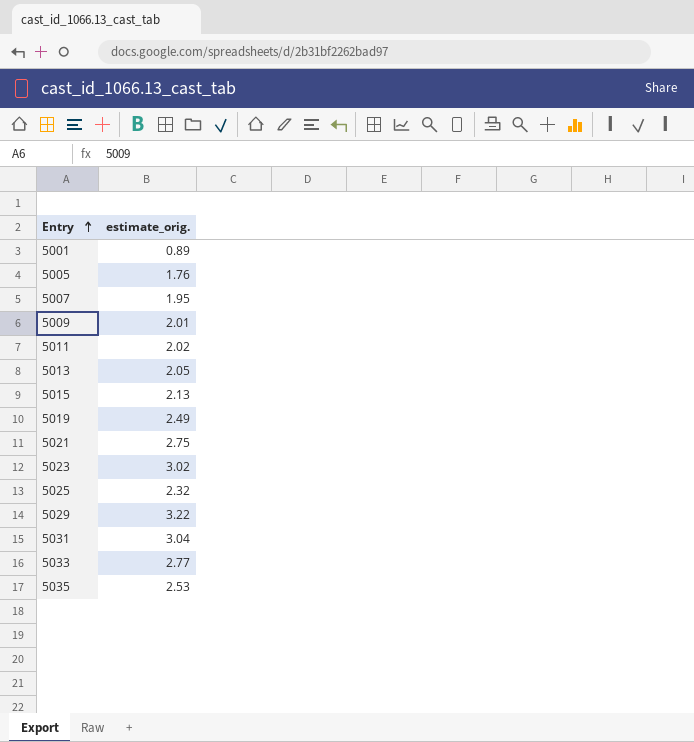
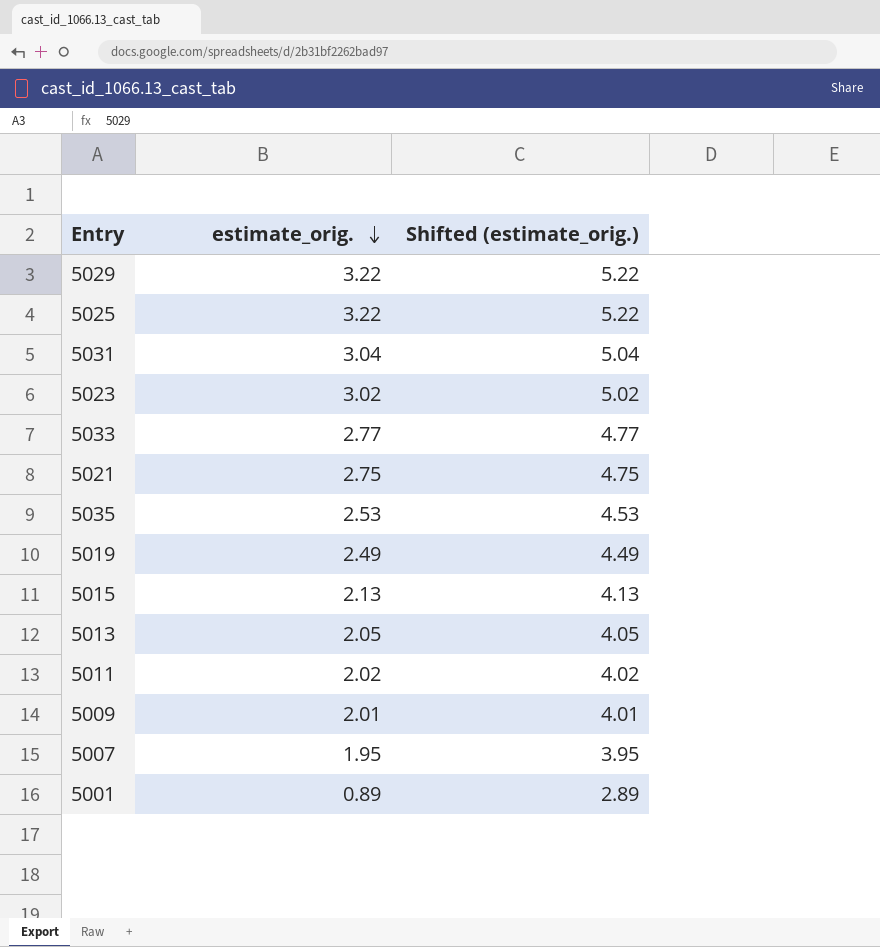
row order: Entry ascending -> estimate_orig. descending
column Shifted (estimate_orig.) | formula: none -> [estimate_orig.] + 2
row 5005: 1.76 -> none
5025 | estimate_orig.: 2.32 -> 3.22

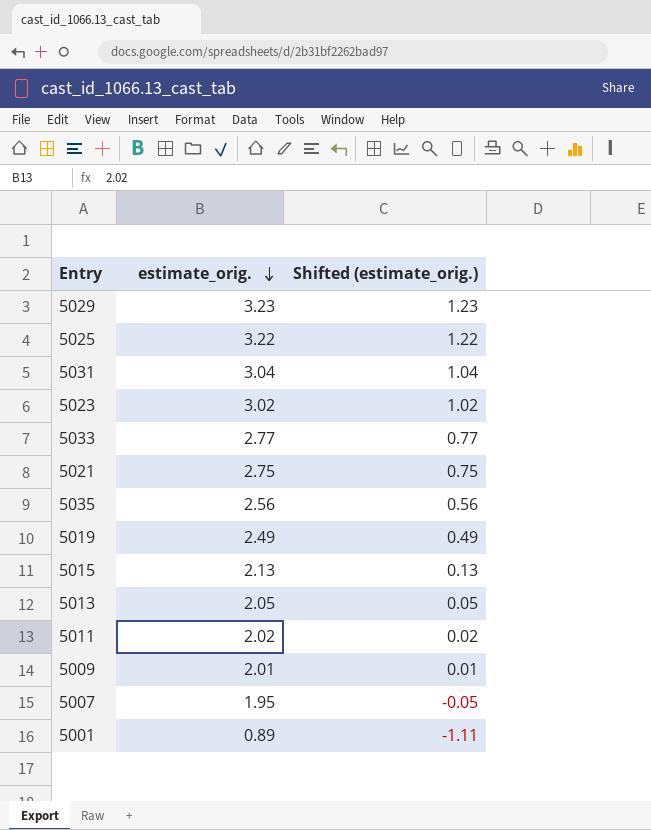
column Shifted (estimate_orig.) | formula: [estimate_orig.] + 2 -> [estimate_orig.] - 2
5029 | estimate_orig.: 3.22 -> 3.23
5035 | estimate_orig.: 2.53 -> 2.56

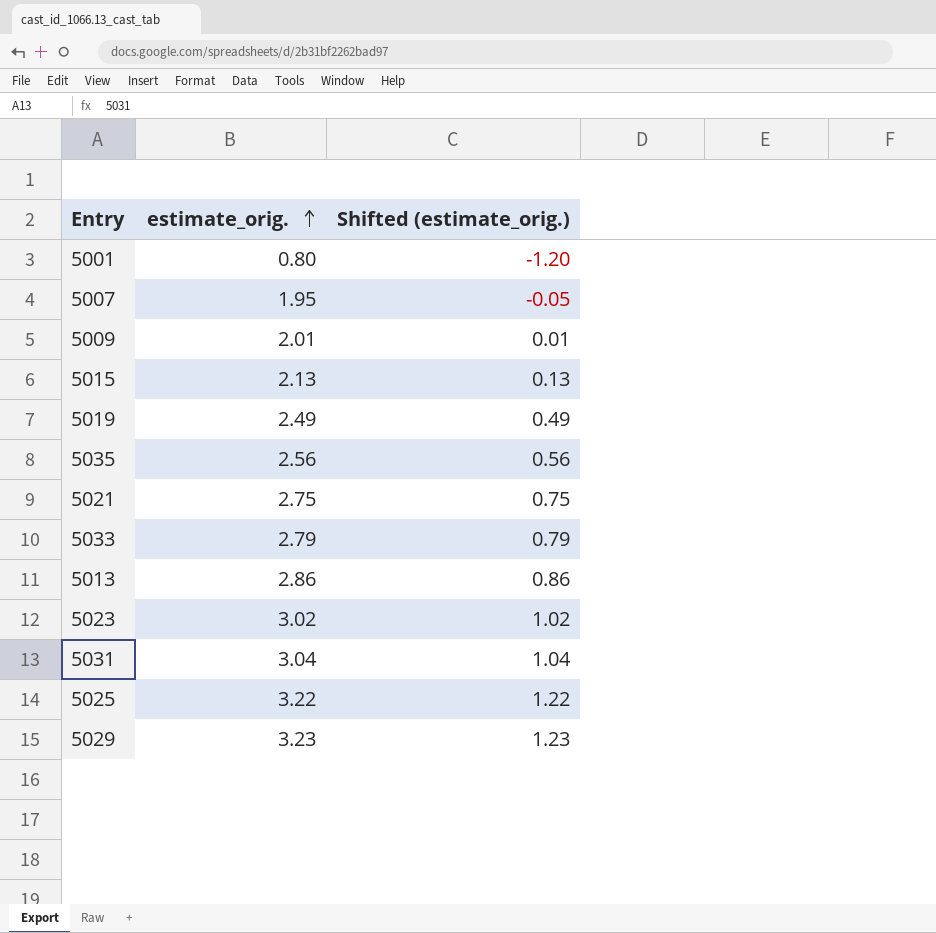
row order: estimate_orig. descending -> estimate_orig. ascending
row 5011: 2.02 | 0.02 -> none
5001 | estimate_orig.: 0.89 -> 0.80
5001 | Shifted (estimate_orig.): -1.11 -> -1.20
5033 | estimate_orig.: 2.77 -> 2.79
5033 | Shifted (estimate_orig.): 0.77 -> 0.79
5013 | estimate_orig.: 2.05 -> 2.86
5013 | Shifted (estimate_orig.): 0.05 -> 0.86

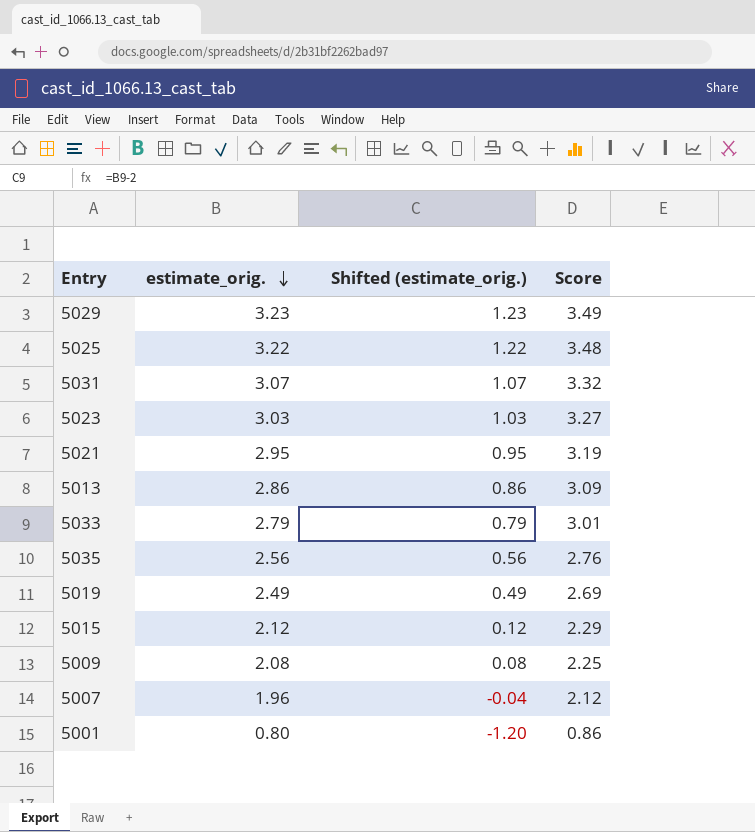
row order: estimate_orig. ascending -> estimate_orig. descending
column Score | formula: none -> [estimate_orig.] * 1.08
5031 | estimate_orig.: 3.04 -> 3.07
5031 | Shifted (estimate_orig.): 1.04 -> 1.07
5023 | estimate_orig.: 3.02 -> 3.03
5023 | Shifted (estimate_orig.): 1.02 -> 1.03
5021 | estimate_orig.: 2.75 -> 2.95
5021 | Shifted (estimate_orig.): 0.75 -> 0.95
5015 | estimate_orig.: 2.13 -> 2.12
5015 | Shifted (estimate_orig.): 0.13 -> 0.12
5009 | estimate_orig.: 2.01 -> 2.08
5009 | Shifted (estimate_orig.): 0.01 -> 0.08
5007 | estimate_orig.: 1.95 -> 1.96
5007 | Shifted (estimate_orig.): -0.05 -> -0.04

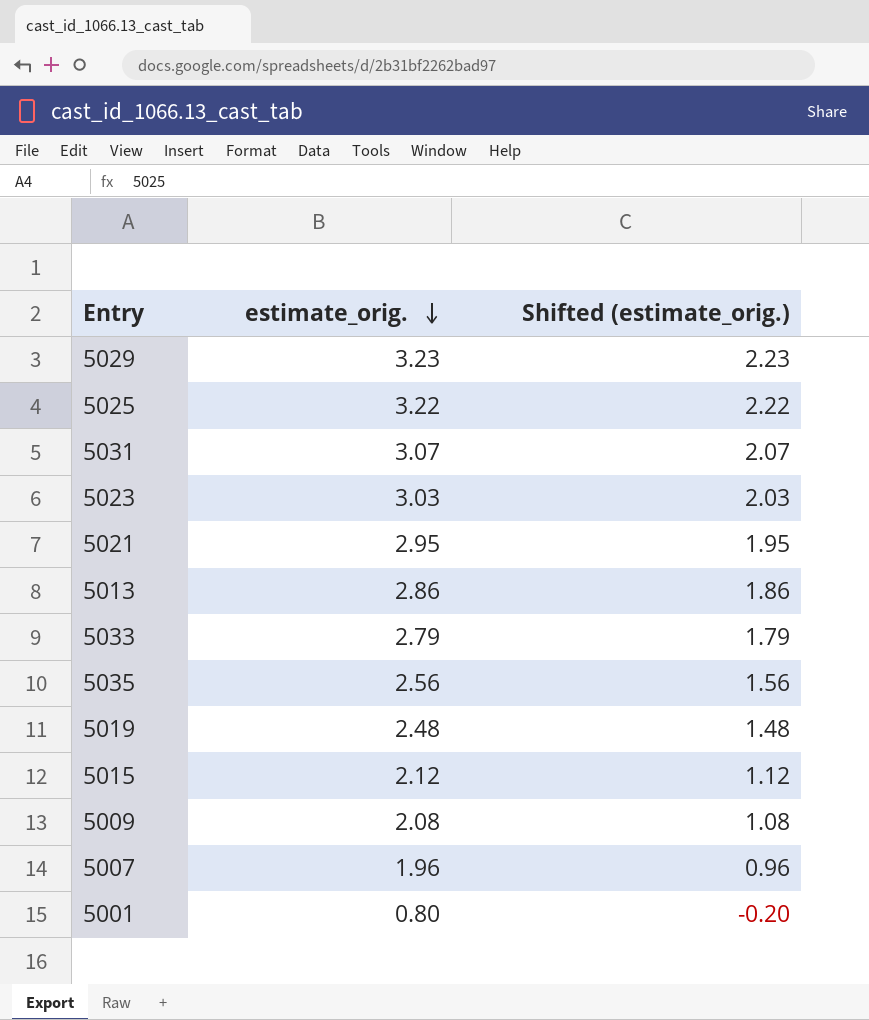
column Score | formula: [estimate_orig.] * 1.08 -> none
column Shifted (estimate_orig.) | formula: [estimate_orig.] - 2 -> [estimate_orig.] - 1
5019 | estimate_orig.: 2.49 -> 2.48

